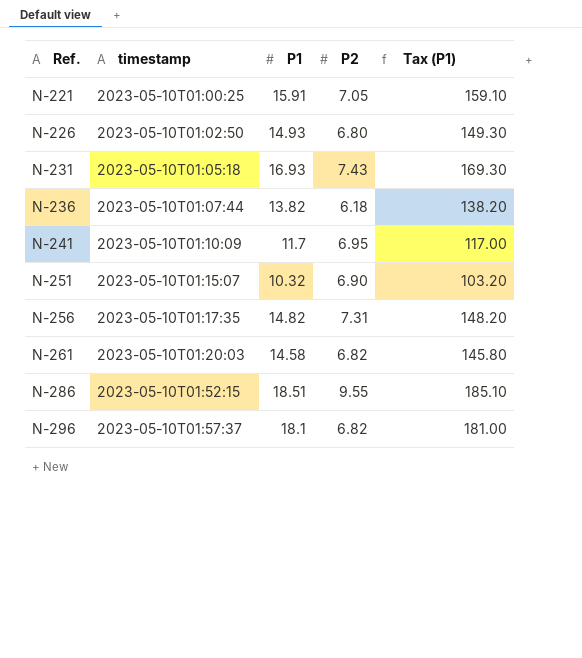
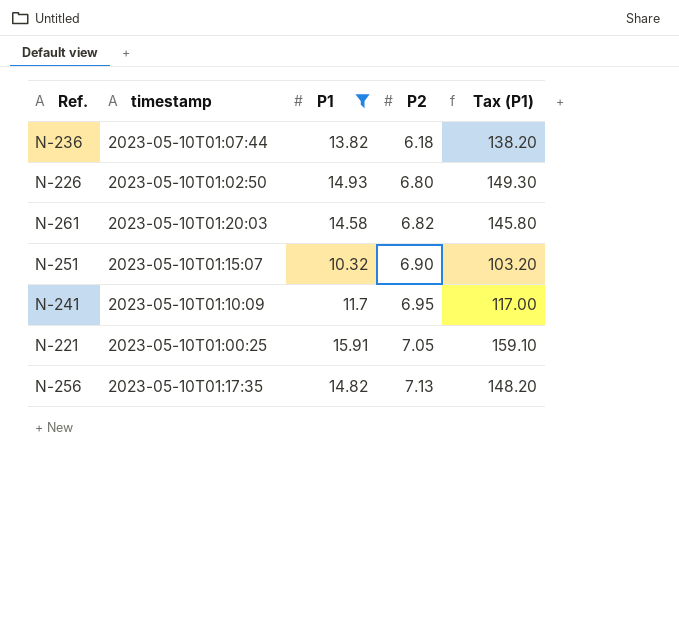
filter: none -> P1 <= 15.91
row order: Ref. ascending -> P2 ascending
N-256 | P2: 7.31 -> 7.13

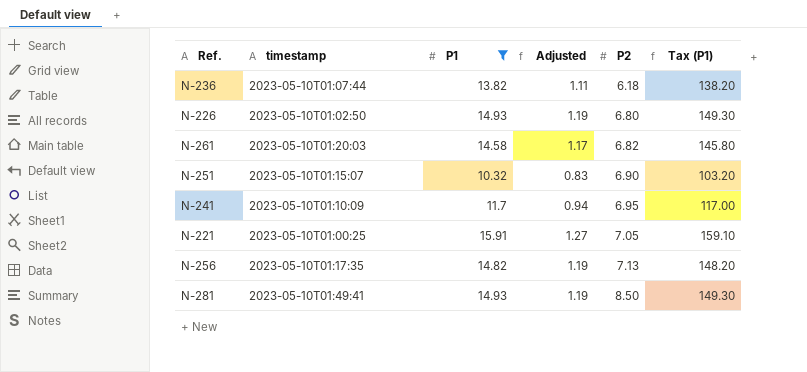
column Adjusted | formula: none -> [P1] * 0.08
row N-281: none -> 2023-05-10T01:49:41 | 14.93 | 1.19 | 8.50 | 149.30

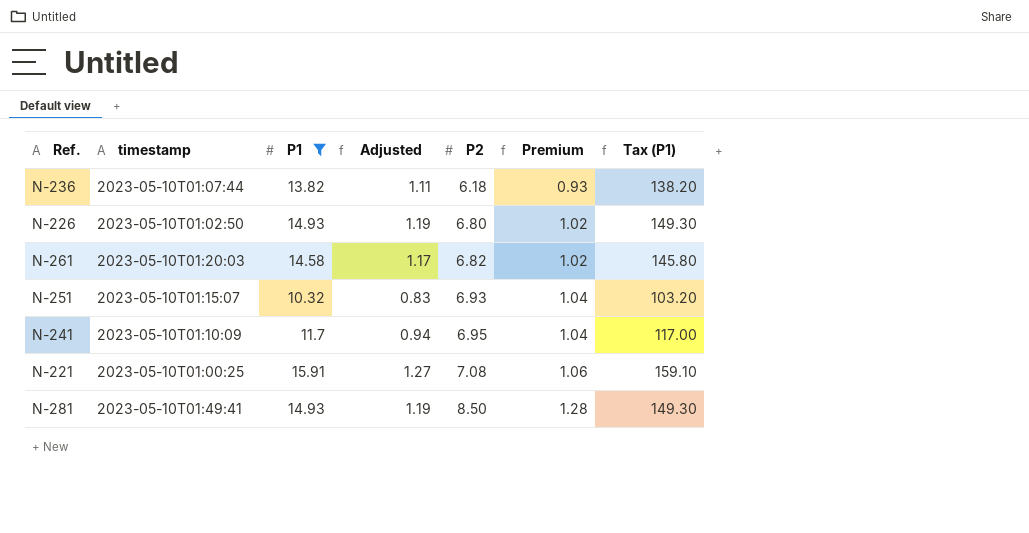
column Premium | formula: none -> [P2] * 0.15
row N-256: 2023-05-10T01:17:35 | 14.82 | 1.19 | 7.13 | 148.20 -> none
N-251 | P2: 6.90 -> 6.93
N-221 | P2: 7.05 -> 7.08

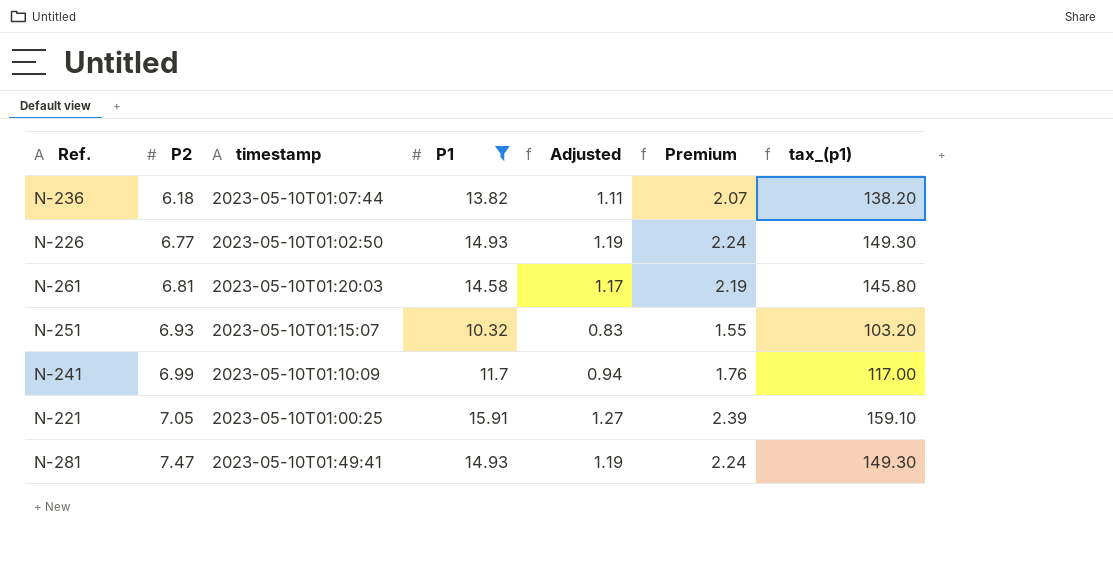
column P2 | position: 5 -> 2
column Premium | formula: [P2] * 0.15 -> [P1] * 0.15
column name: Tax (P1) -> tax_(p1)
N-226 | P2: 6.80 -> 6.77
N-261 | P2: 6.82 -> 6.81
N-241 | P2: 6.95 -> 6.99
N-221 | P2: 7.08 -> 7.05
N-281 | P2: 8.50 -> 7.47

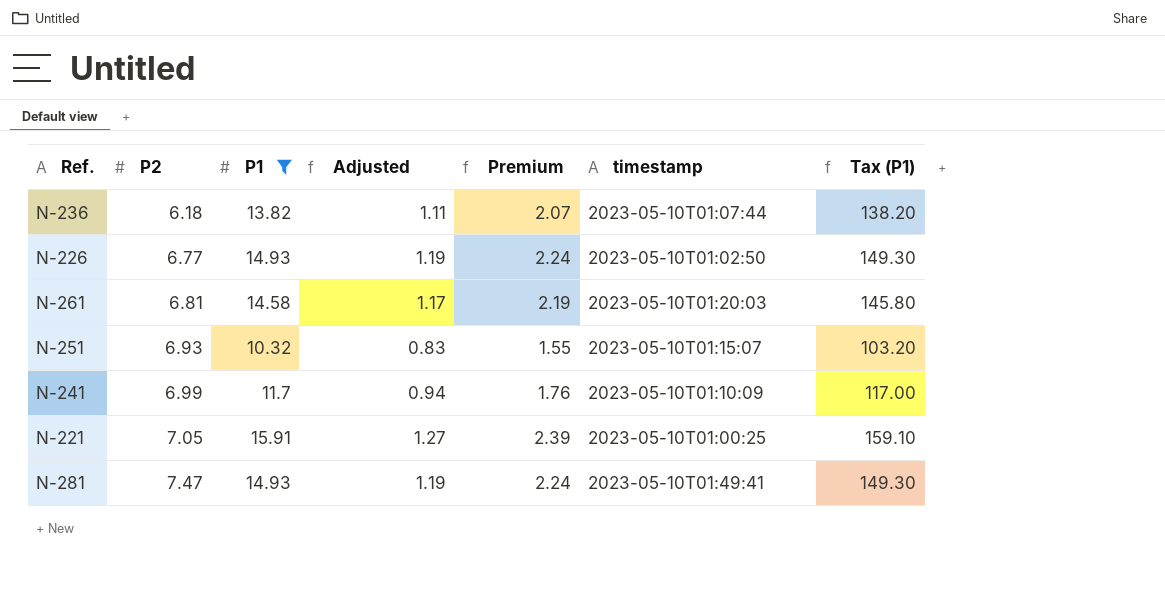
column timestamp | position: 3 -> 6
column name: tax_(p1) -> Tax (P1)

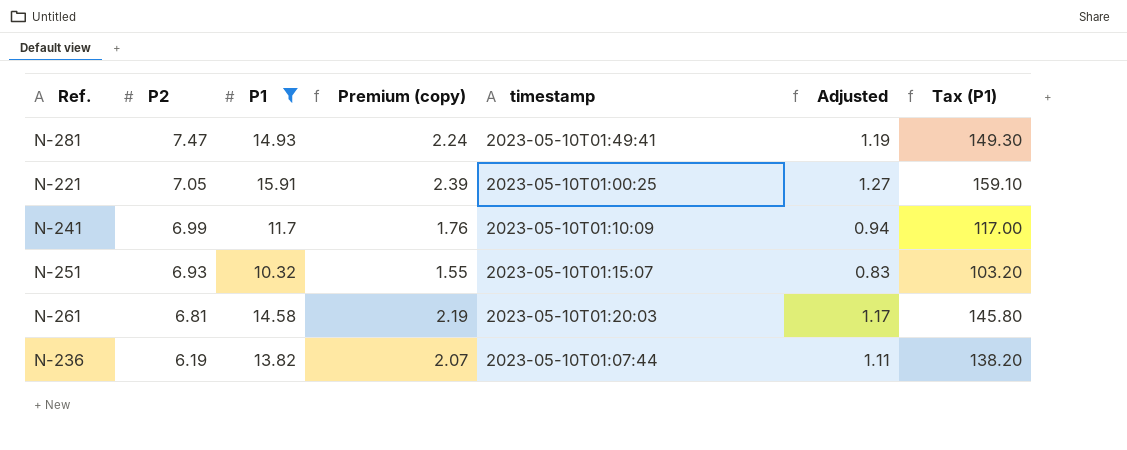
row order: P2 ascending -> P2 descending
column name: Premium -> Premium (copy)
column Adjusted | position: 4 -> 6
row N-226: 6.77 | 14.93 | 1.19 | 2.24 | 2023-05-10T01:02:50 | 149.30 -> none
N-236 | P2: 6.18 -> 6.19

